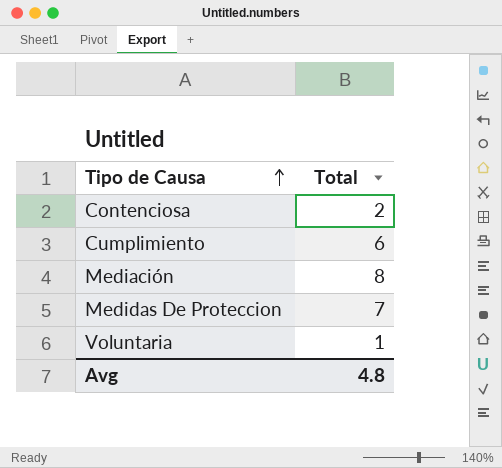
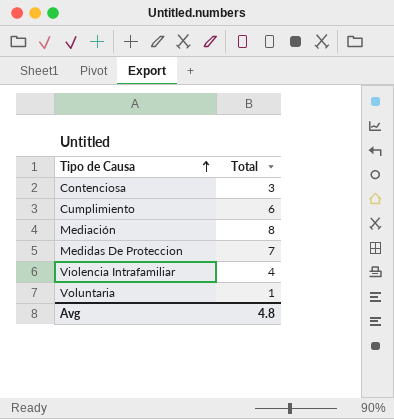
Contenciosa | Total: 2 -> 3
row Violencia Intrafamiliar: none -> 4

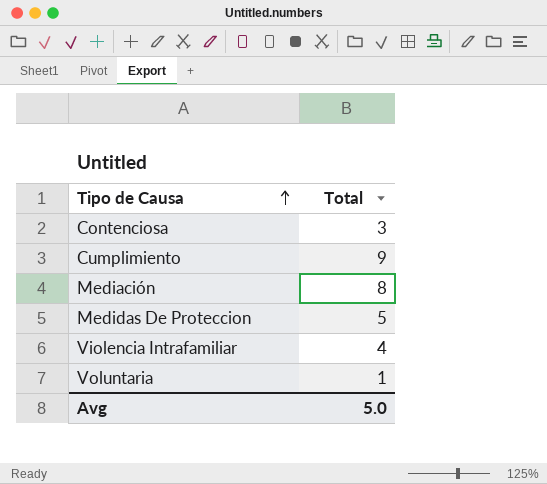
Cumplimiento | Total: 6 -> 9
Medidas De Proteccion | Total: 7 -> 5
Avg | Total: 4.8 -> 5.0

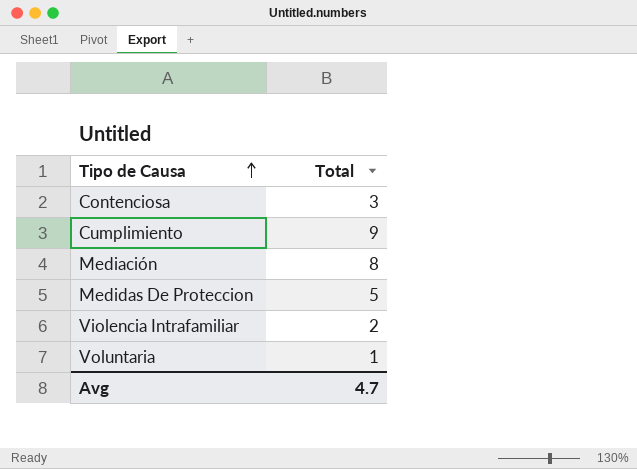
Violencia Intrafamiliar | Total: 4 -> 2
Avg | Total: 5.0 -> 4.7

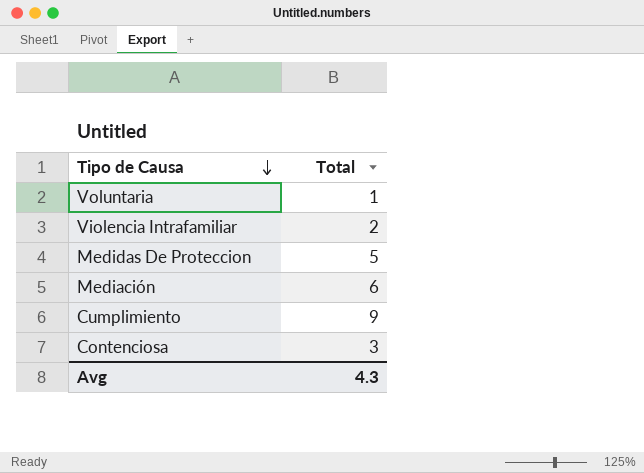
row order: Tipo de Causa ascending -> Tipo de Causa descending
Mediación | Total: 8 -> 6
Avg | Total: 4.7 -> 4.3

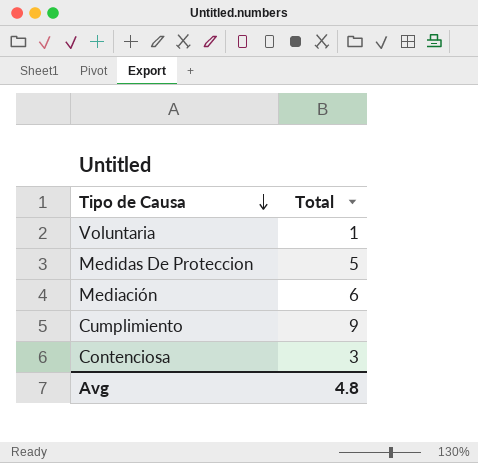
row Violencia Intrafamiliar: 2 -> none
Avg | Total: 4.3 -> 4.8

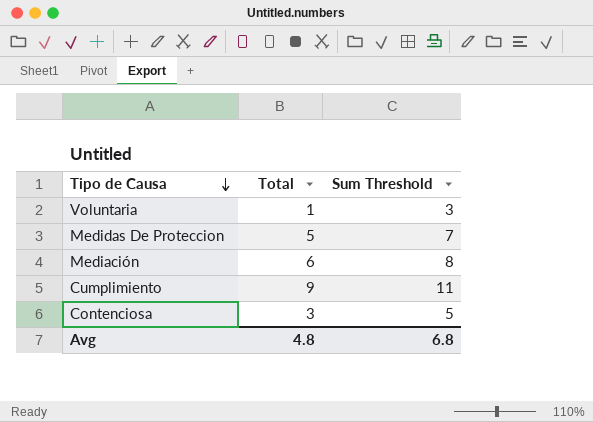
column Sum Threshold | formula: none -> [Total] + 2

